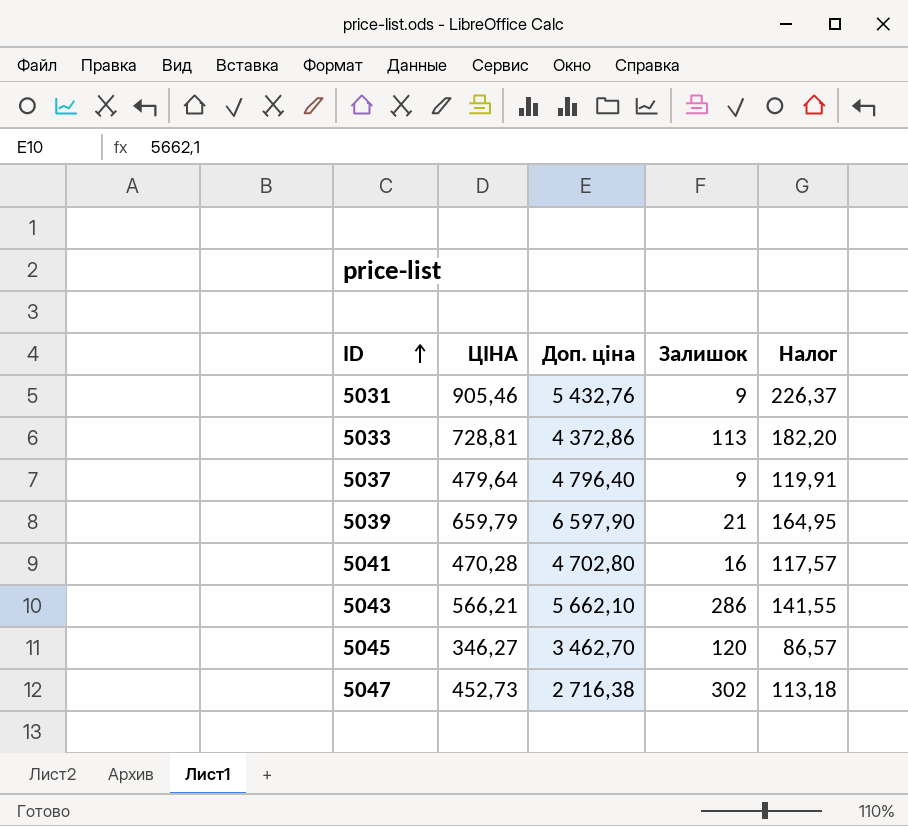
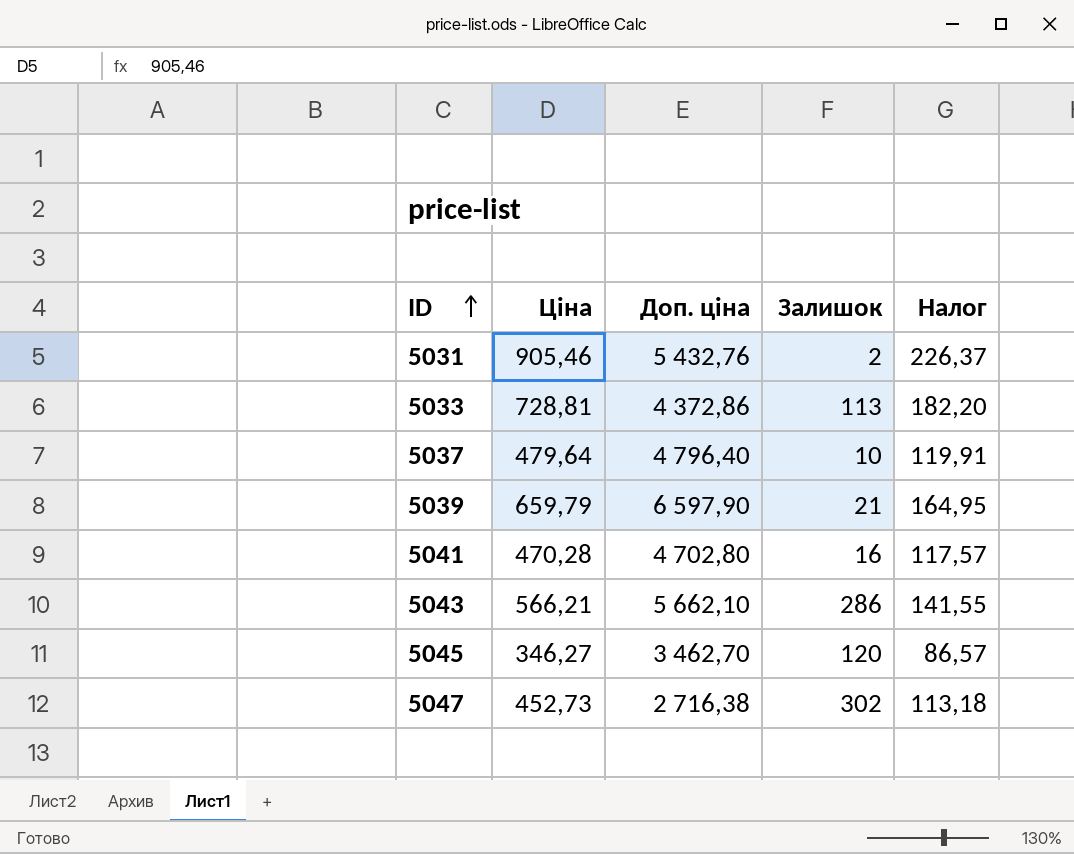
column name: ЦІНА -> Ціна
5031 | Залишок: 9 -> 2
5037 | Залишок: 9 -> 10

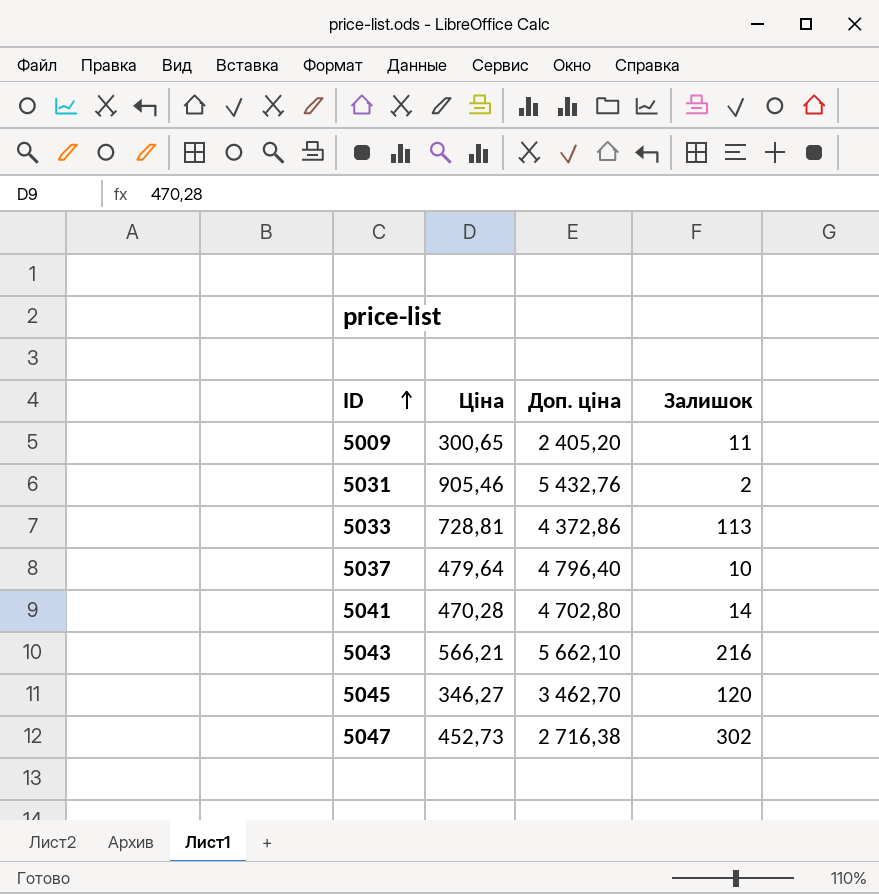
column Налог | formula: [Ціна] * 0,25 -> none
row 5039: 659,79 | 6 597,90 | 21 | 164,95 -> none
row 5009: none -> 300,65 | 2 405,20 | 11
5041 | Залишок: 16 -> 14
5043 | Залишок: 286 -> 216

